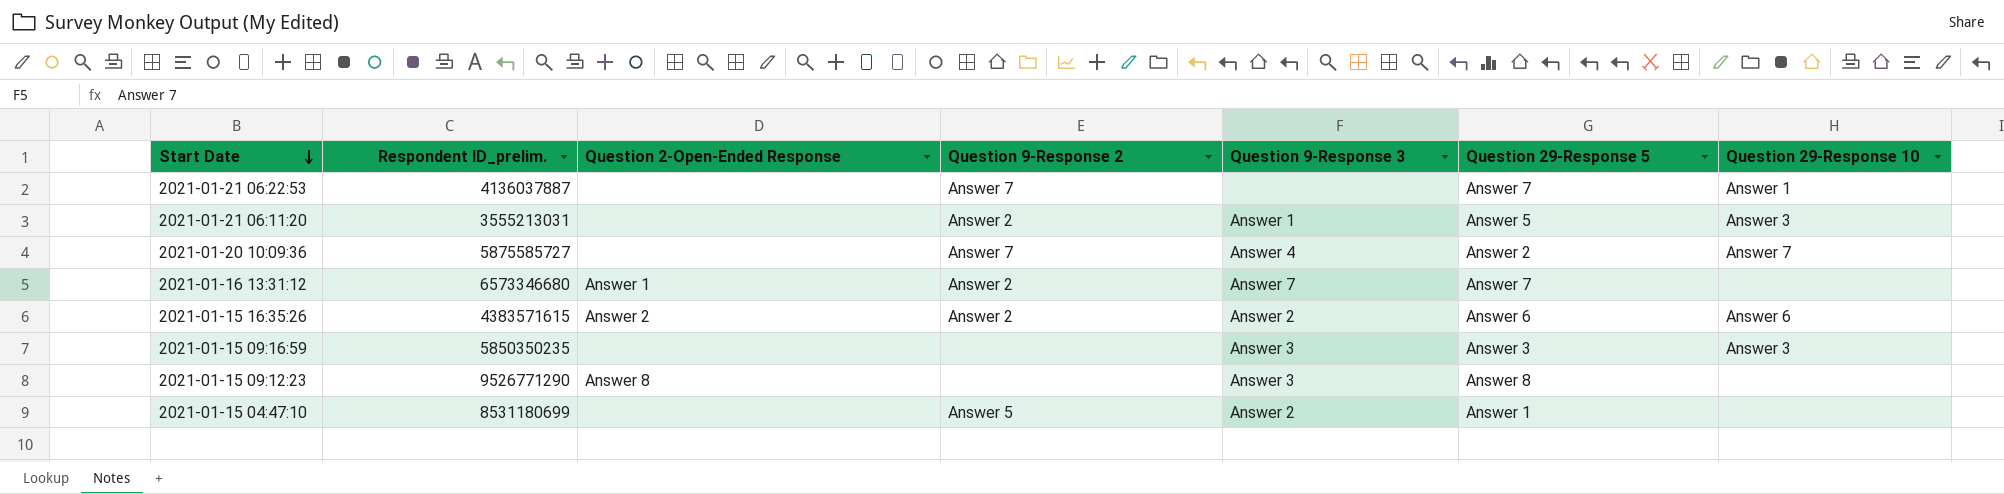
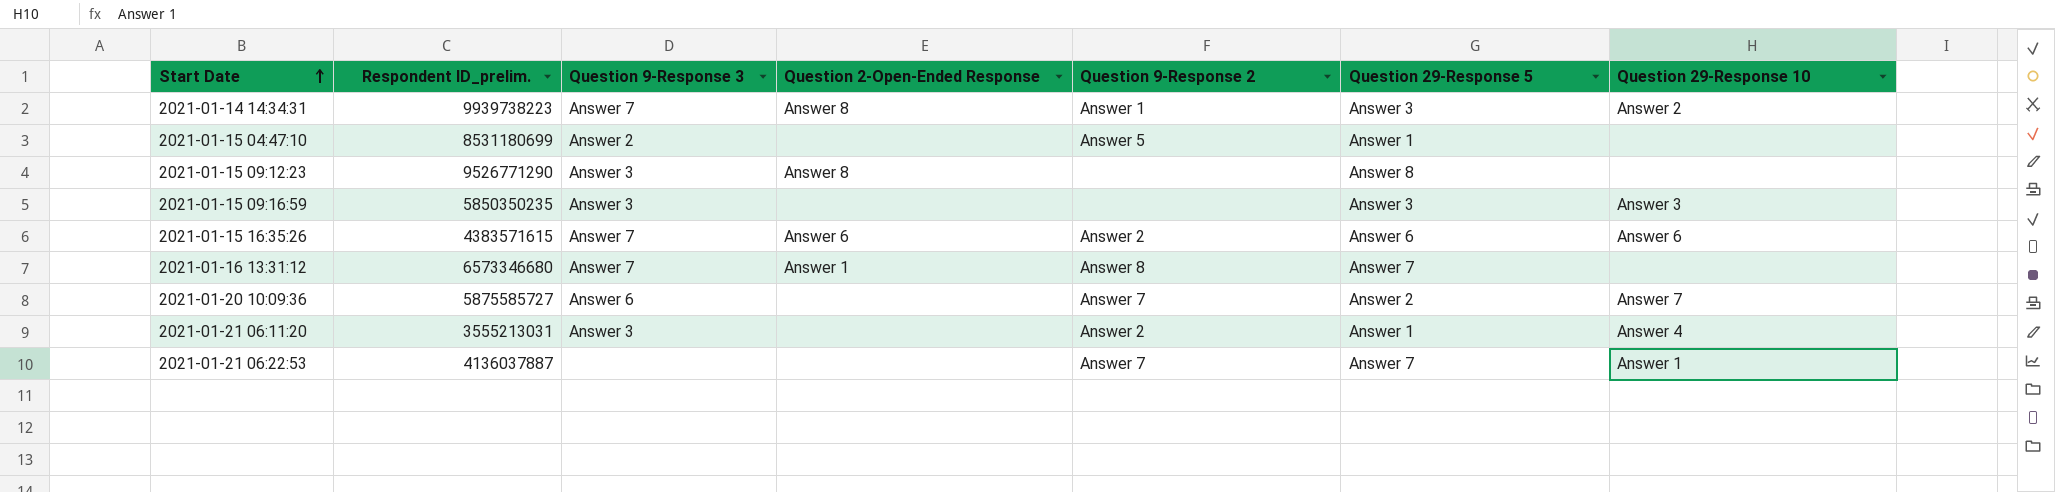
row order: Start Date descending -> Start Date ascending
column Question 9-Response 3 | position: 5 -> 3
row 2021-01-14 14:34:31: none -> 9939738223 | Answer 7 | Answer 8 | Answer 1 | Answer 3 | Answer 2
2021-01-15 16:35:26 | Question 9-Response 3: Answer 2 -> Answer 7
2021-01-15 16:35:26 | Question 2-Open-Ended Response: Answer 2 -> Answer 6
2021-01-16 13:31:12 | Question 9-Response 2: Answer 2 -> Answer 8
2021-01-20 10:09:36 | Question 9-Response 3: Answer 4 -> Answer 6
2021-01-21 06:11:20 | Question 9-Response 3: Answer 1 -> Answer 3
2021-01-21 06:11:20 | Question 29-Response 5: Answer 5 -> Answer 1
2021-01-21 06:11:20 | Question 29-Response 10: Answer 3 -> Answer 4

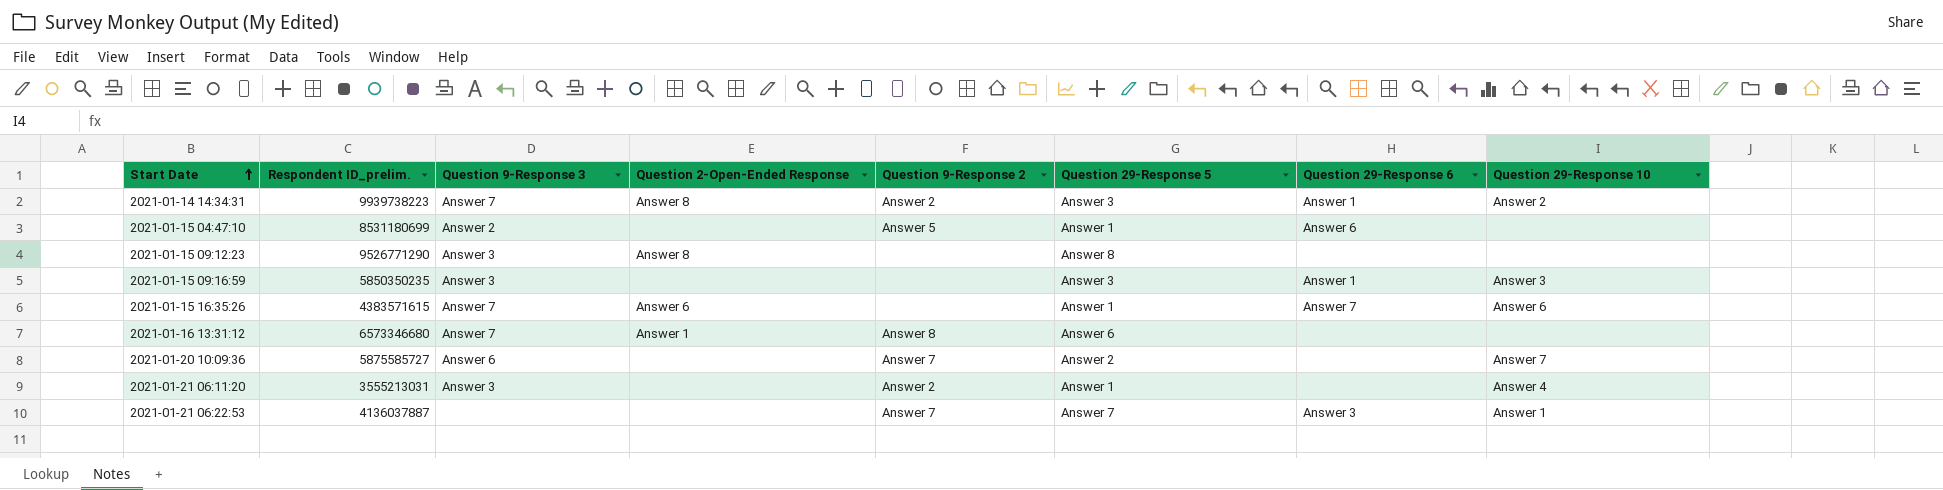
column Question 29-Response 6 | position: none -> 7
2021-01-14 14:34:31 | Question 9-Response 2: Answer 1 -> Answer 2
2021-01-15 16:35:26 | Question 9-Response 2: Answer 2 -> none
2021-01-15 16:35:26 | Question 29-Response 5: Answer 6 -> Answer 1
2021-01-16 13:31:12 | Question 29-Response 5: Answer 7 -> Answer 6

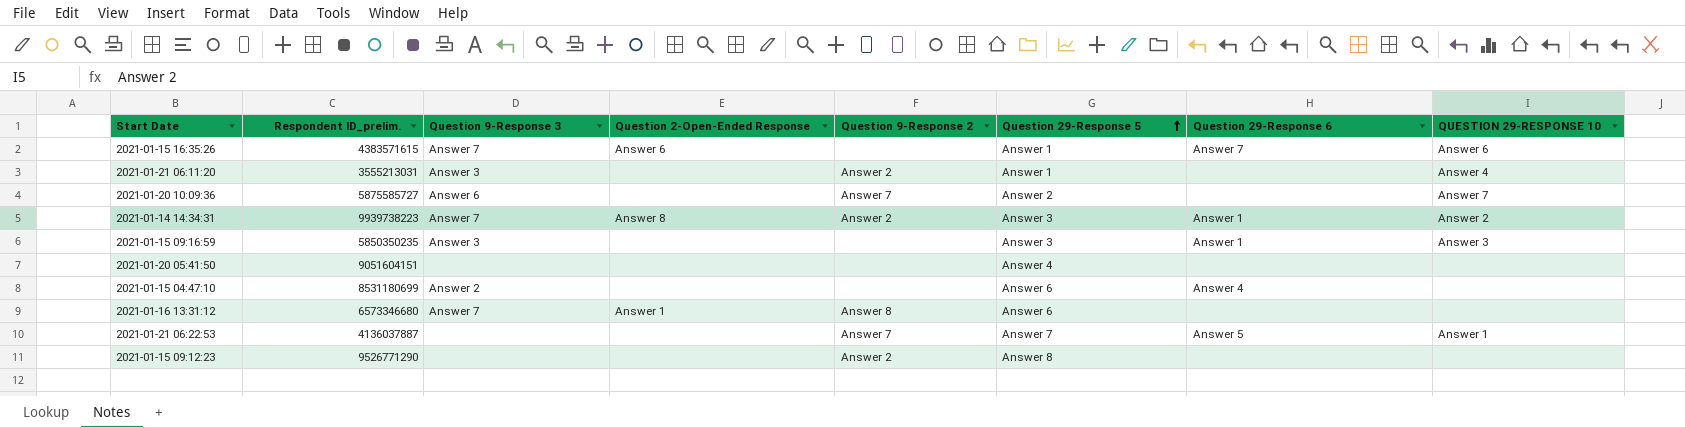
row order: Start Date ascending -> Question 29-Response 5 ascending
column name: Question 29-Response 10 -> QUESTION 29-RESPONSE 10
row 2021-01-20 05:41:50: none -> 9051604151 | none | none | none | Answer 4 | none | none
2021-01-15 04:47:10 | Question 9-Response 2: Answer 5 -> none
2021-01-15 04:47:10 | Question 29-Response 5: Answer 1 -> Answer 6
2021-01-15 04:47:10 | Question 29-Response 6: Answer 6 -> Answer 4
2021-01-21 06:22:53 | Question 29-Response 6: Answer 3 -> Answer 5
2021-01-15 09:12:23 | Question 9-Response 3: Answer 3 -> none
2021-01-15 09:12:23 | Question 2-Open-Ended Response: Answer 8 -> none
2021-01-15 09:12:23 | Question 9-Response 2: none -> Answer 2

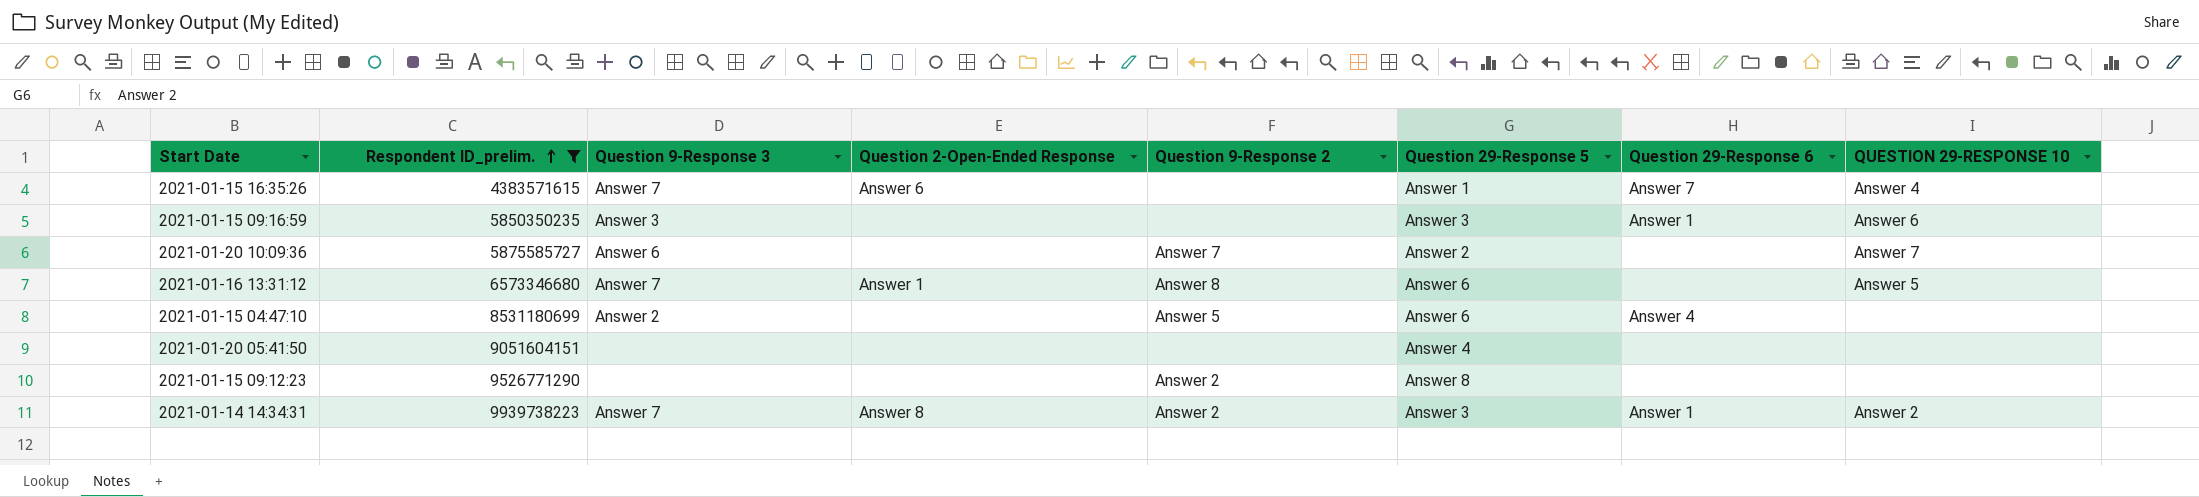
filter: none -> Respondent ID_prelim. >= 4383571615
row order: Question 29-Response 5 ascending -> Respondent ID_prelim. ascending
2021-01-15 16:35:26 | QUESTION 29-RESPONSE 10: Answer 6 -> Answer 4
2021-01-15 09:16:59 | QUESTION 29-RESPONSE 10: Answer 3 -> Answer 6
2021-01-16 13:31:12 | QUESTION 29-RESPONSE 10: none -> Answer 5
2021-01-15 04:47:10 | Question 9-Response 2: none -> Answer 5

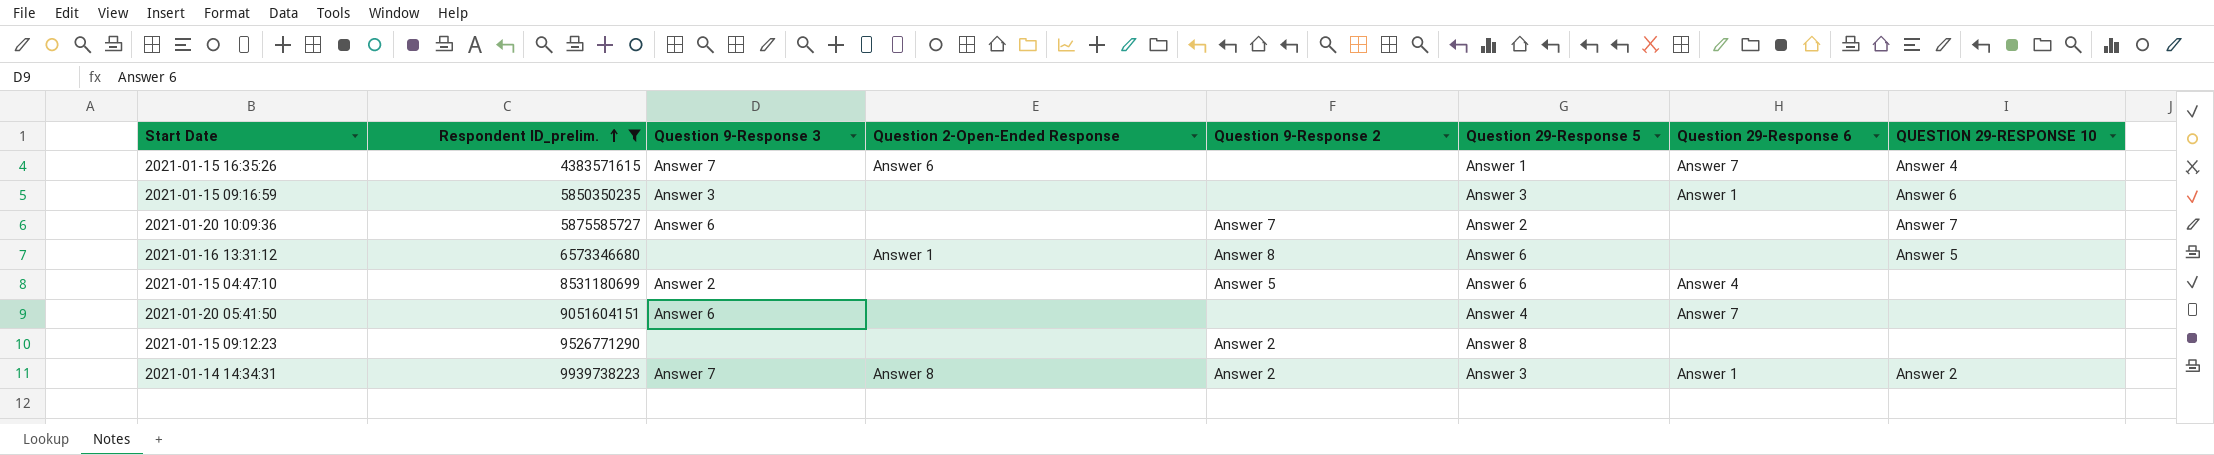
2021-01-16 13:31:12 | Question 9-Response 3: Answer 7 -> none
2021-01-20 05:41:50 | Question 9-Response 3: none -> Answer 6
2021-01-20 05:41:50 | Question 29-Response 6: none -> Answer 7

